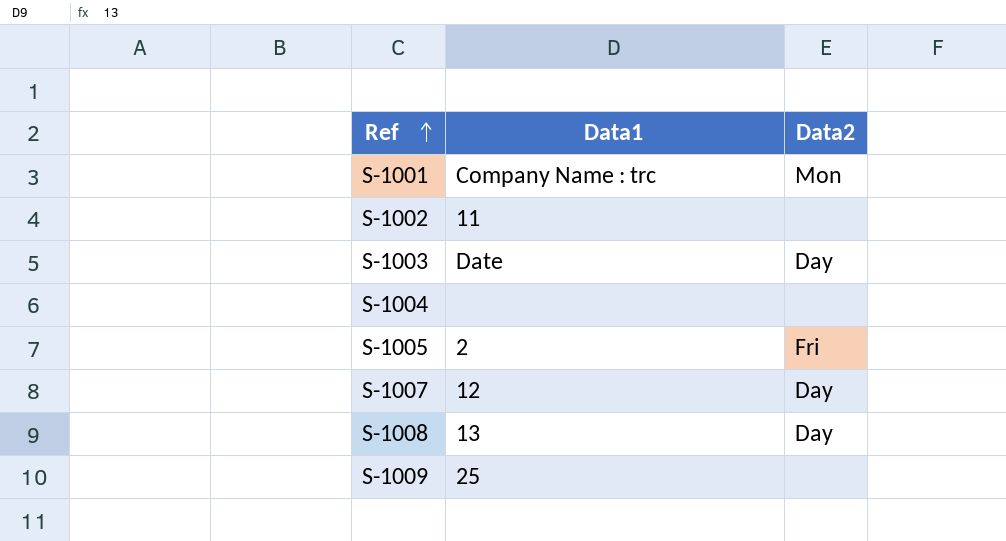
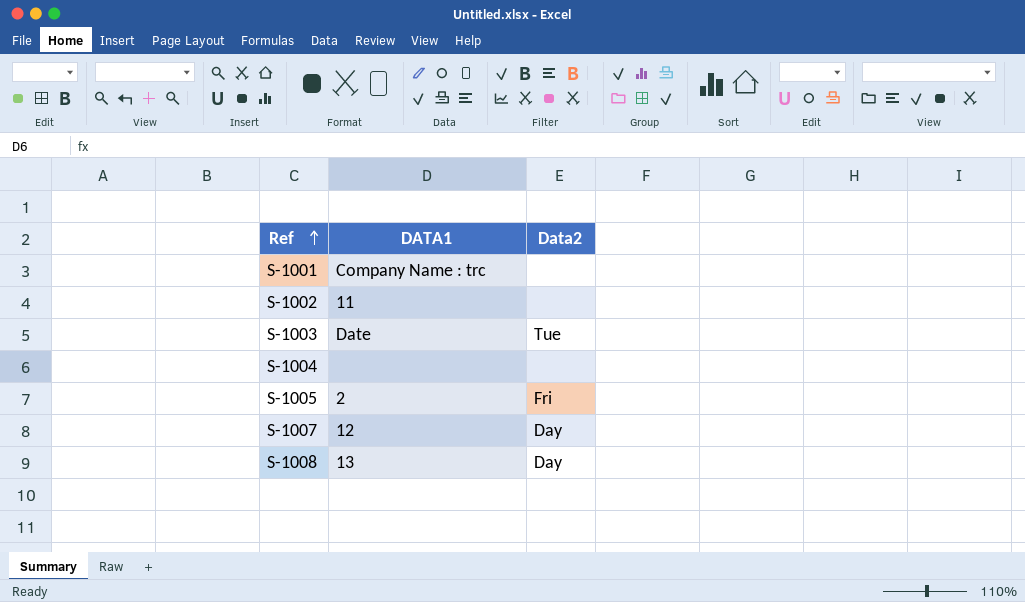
column name: Data1 -> DATA1
row S-1009: 25 | none -> none
S-1001 | Data2: Mon -> none
S-1003 | Data2: Day -> Tue

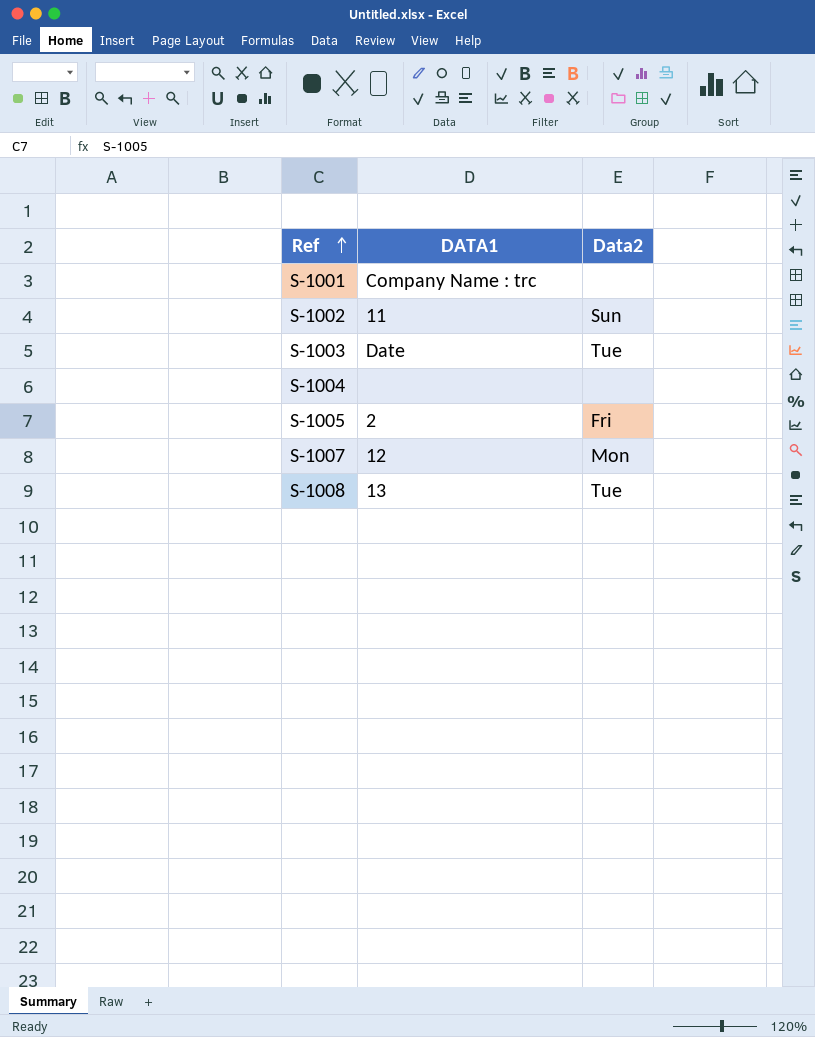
S-1002 | Data2: none -> Sun
S-1007 | Data2: Day -> Mon
S-1008 | Data2: Day -> Tue

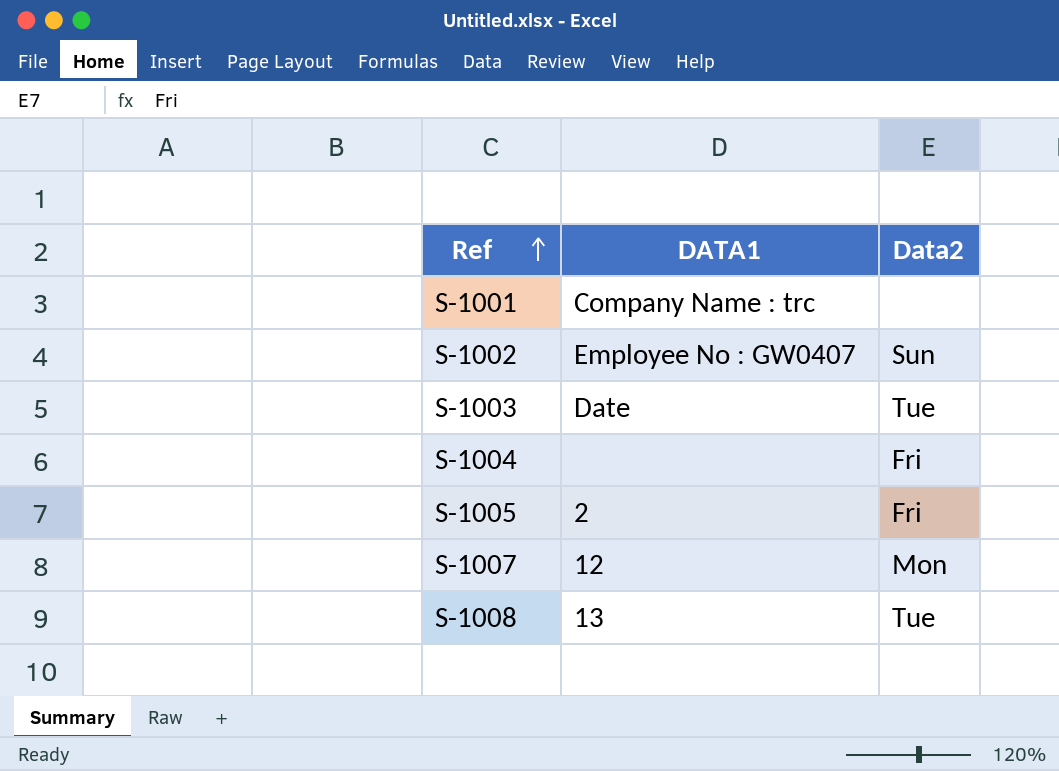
S-1002 | DATA1: 11 -> Employee No : GW0407
S-1004 | Data2: none -> Fri

